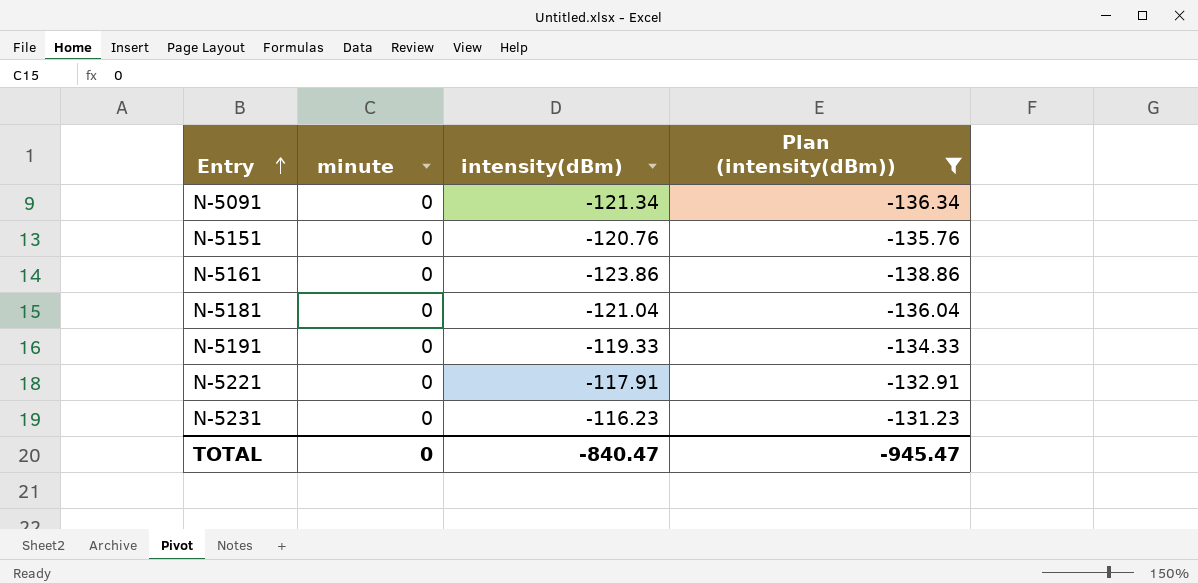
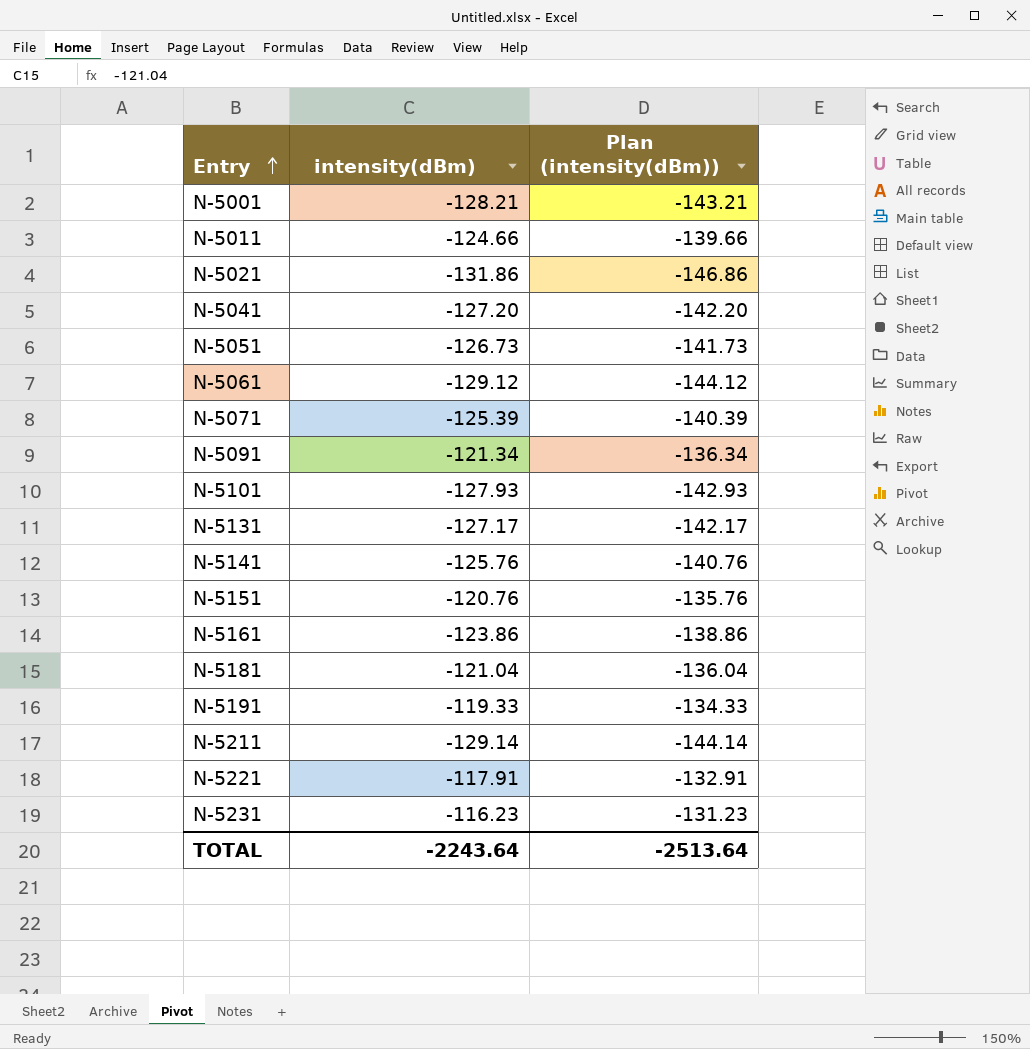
filter: Plan (intensity(dBm)) >= -138.86 -> none
column minute | position: 2 -> none
TOTAL | intensity(dBm): -840.47 -> -2243.64
TOTAL | Plan (intensity(dBm)): -945.47 -> -2513.64

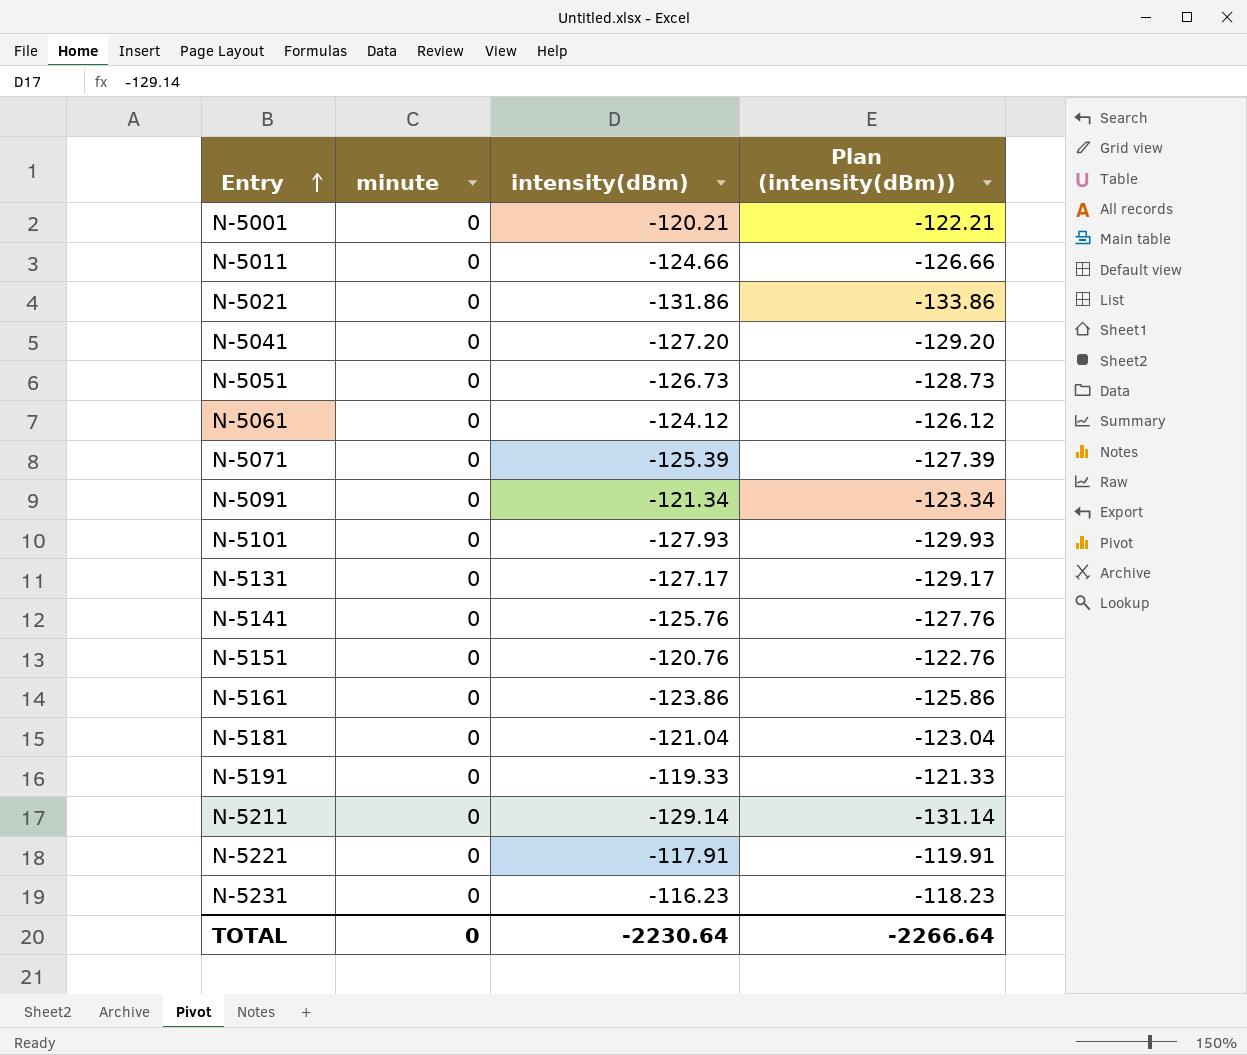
column minute | position: none -> 2
column Plan (intensity(dBm)) | formula: [intensity(dBm)] - 15 -> [intensity(dBm)] - 2
N-5001 | intensity(dBm): -128.21 -> -120.21
N-5061 | intensity(dBm): -129.12 -> -124.12
TOTAL | intensity(dBm): -2243.64 -> -2230.64
TOTAL | Plan (intensity(dBm)): -2513.64 -> -2266.64

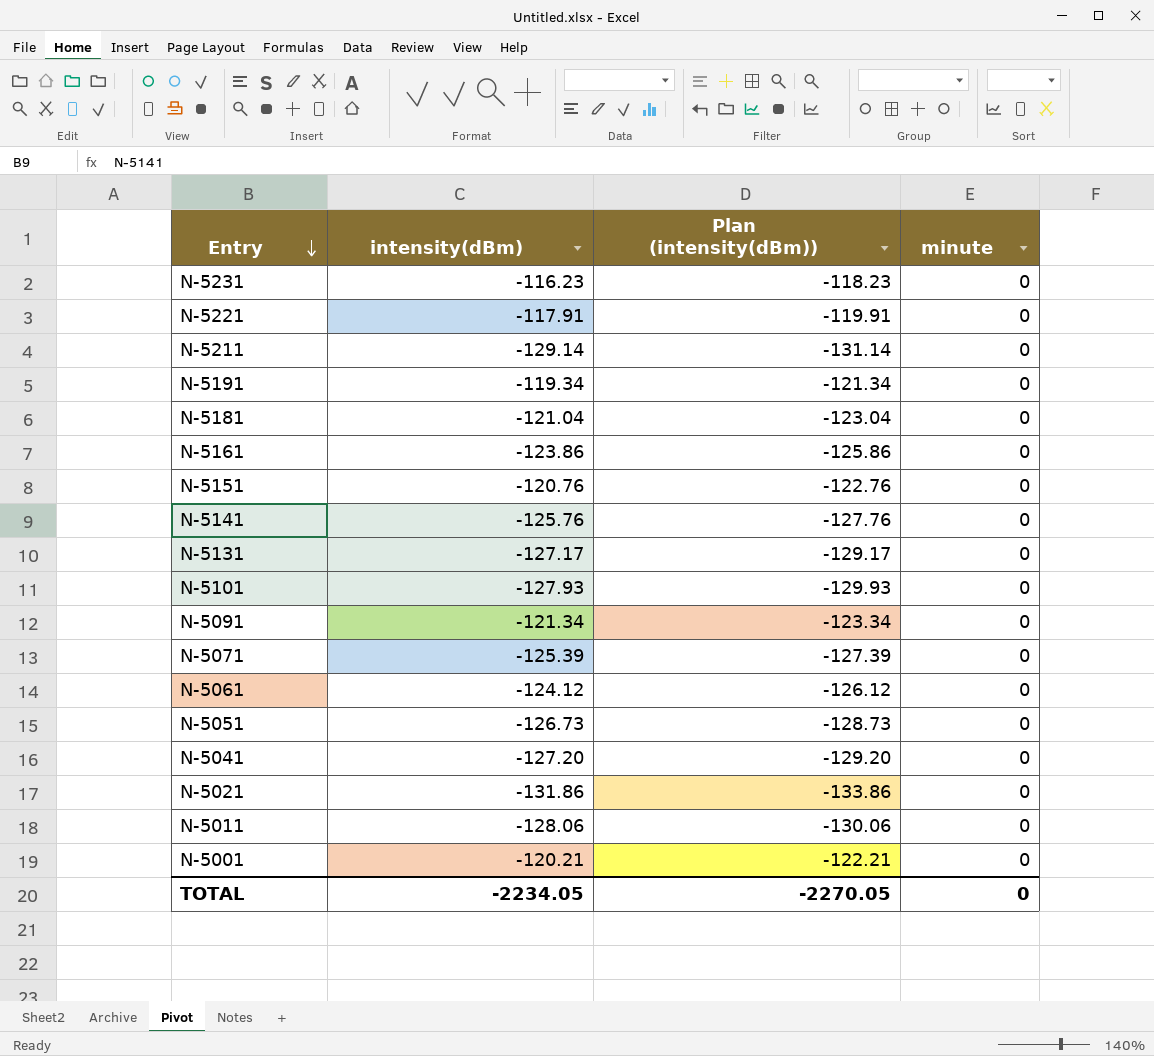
row order: Entry ascending -> Entry descending
column minute | position: 2 -> 4
N-5191 | intensity(dBm): -119.33 -> -119.34
N-5191 | Plan (intensity(dBm)): -121.33 -> -121.34
N-5011 | intensity(dBm): -124.66 -> -128.06
N-5011 | Plan (intensity(dBm)): -126.66 -> -130.06
TOTAL | intensity(dBm): -2230.64 -> -2234.05
TOTAL | Plan (intensity(dBm)): -2266.64 -> -2270.05

